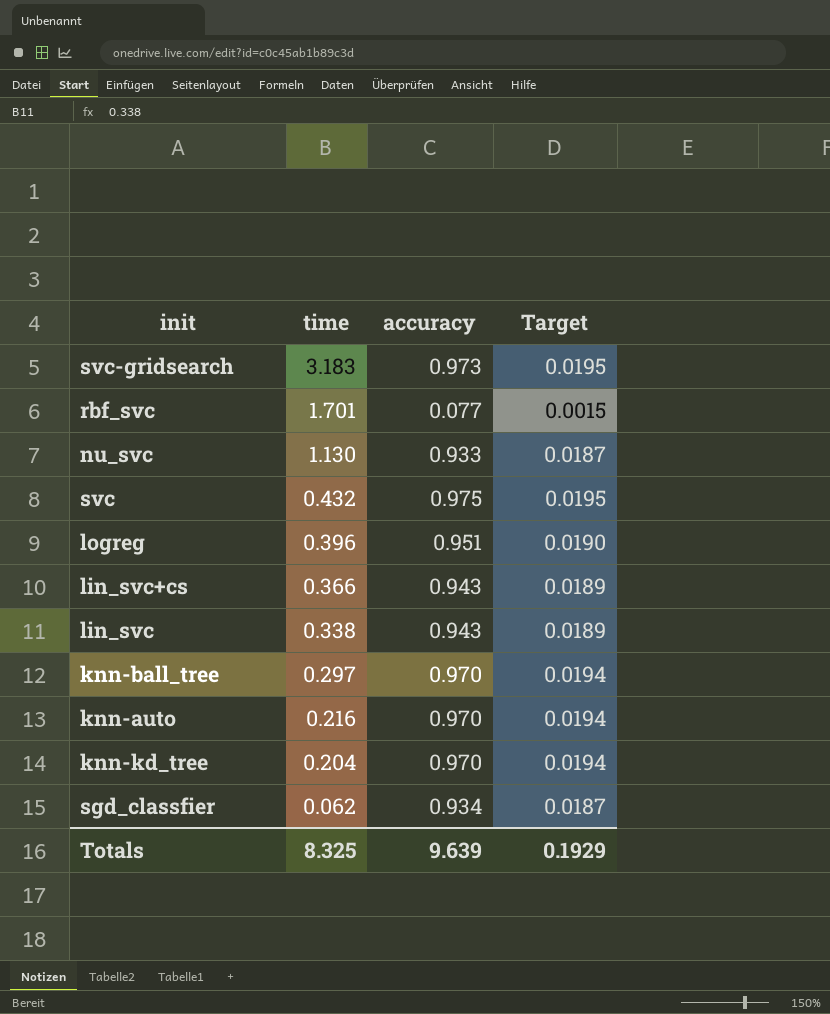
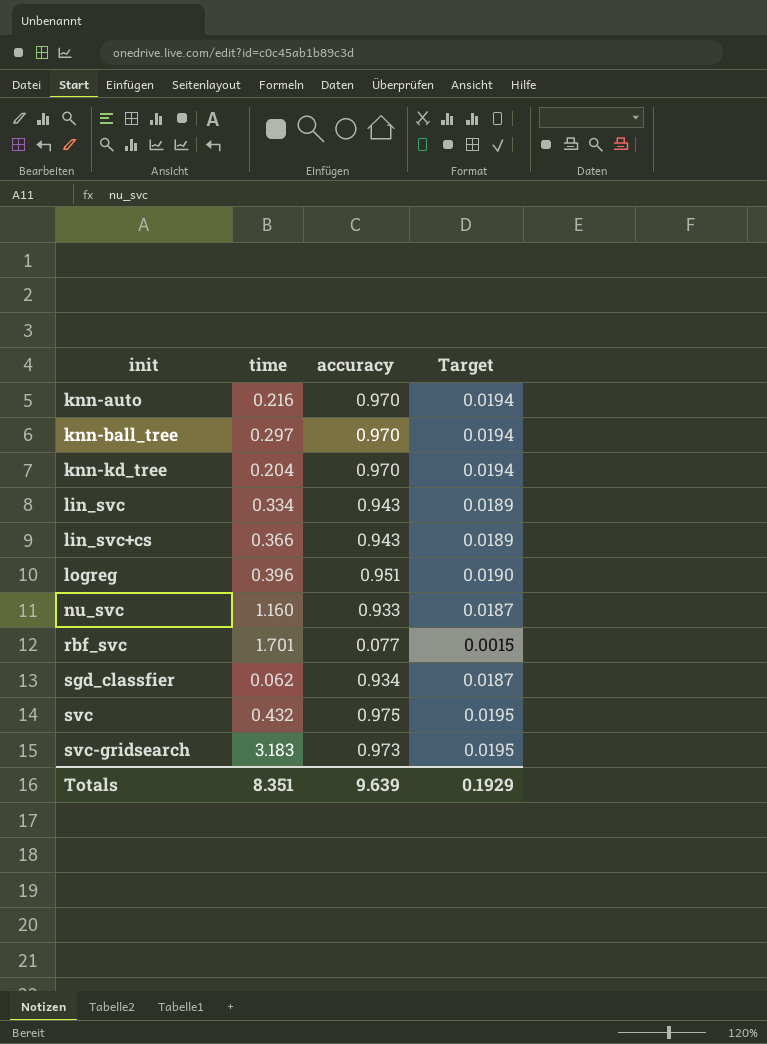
row order: time descending -> init ascending
lin_svc | time: 0.338 -> 0.334
nu_svc | time: 1.130 -> 1.160
Totals | time: 8.325 -> 8.351

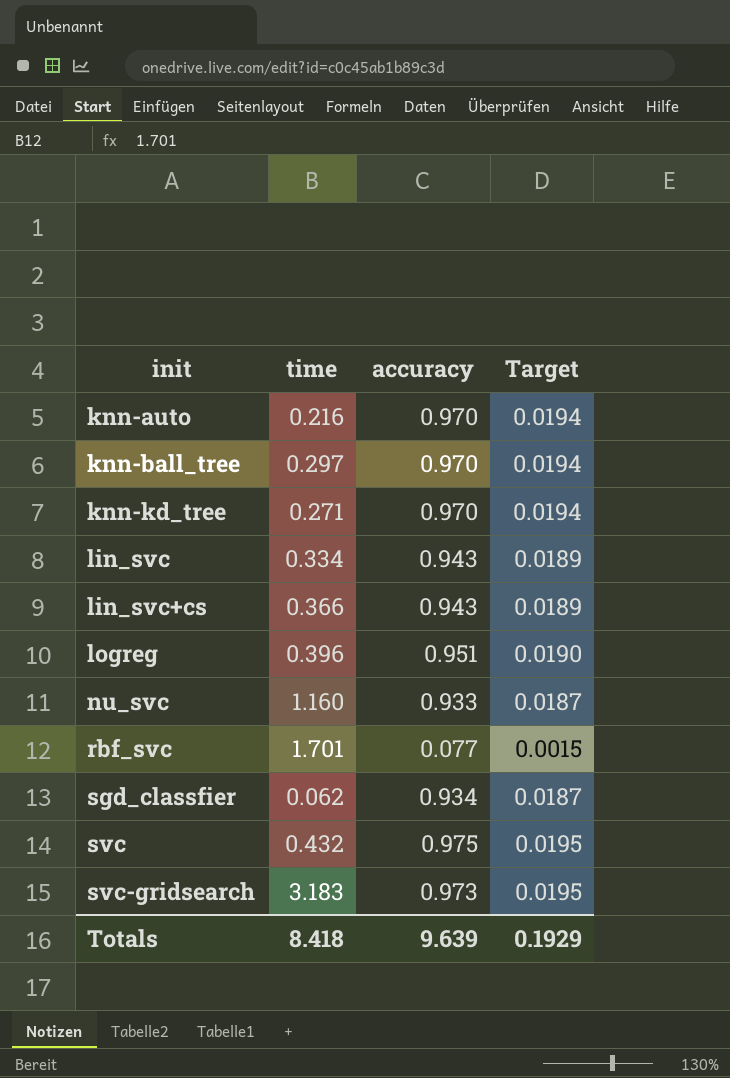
knn-kd_tree | time: 0.204 -> 0.271
Totals | time: 8.351 -> 8.418

